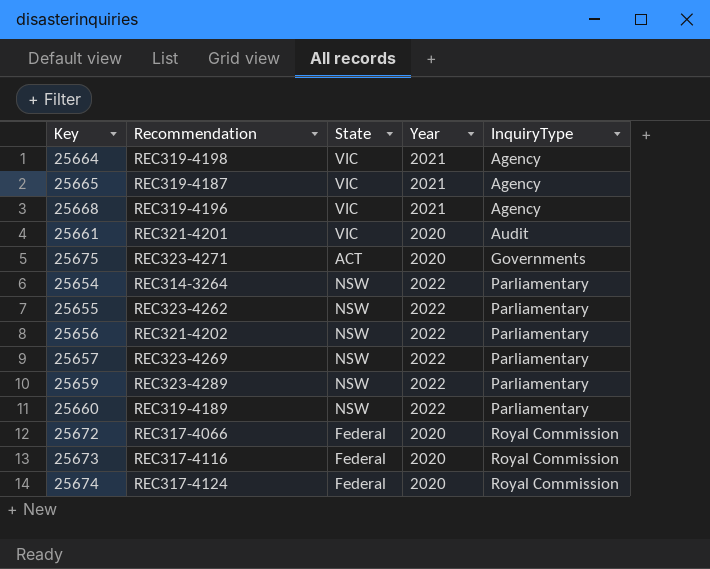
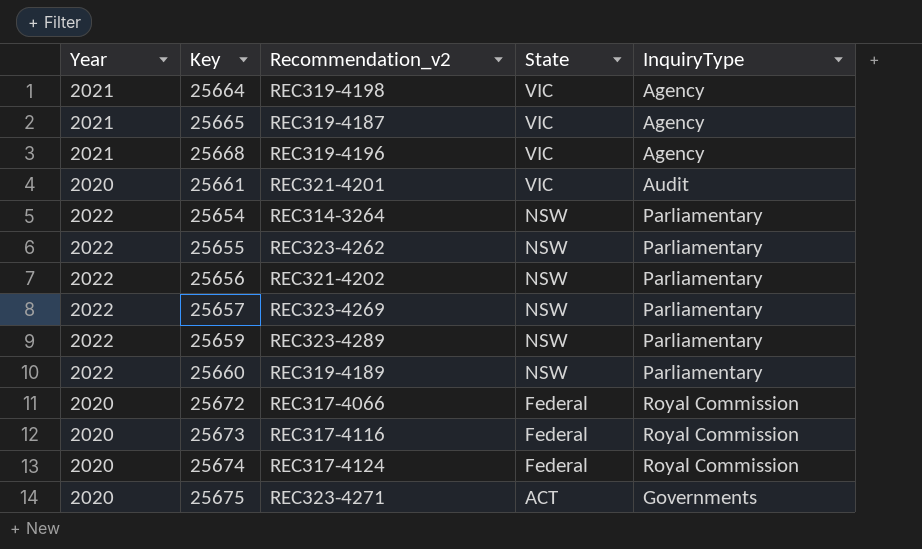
row order: InquiryType ascending -> State descending
column Year | position: 4 -> 1
column name: Recommendation -> Recommendation_v2

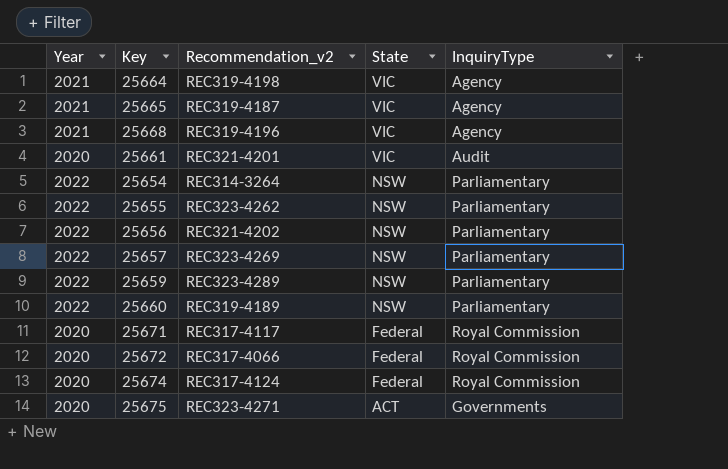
row 25673: 2020 | REC317-4116 | Federal | Royal Commission -> none
row 25671: none -> 2020 | REC317-4117 | Federal | Royal Commission

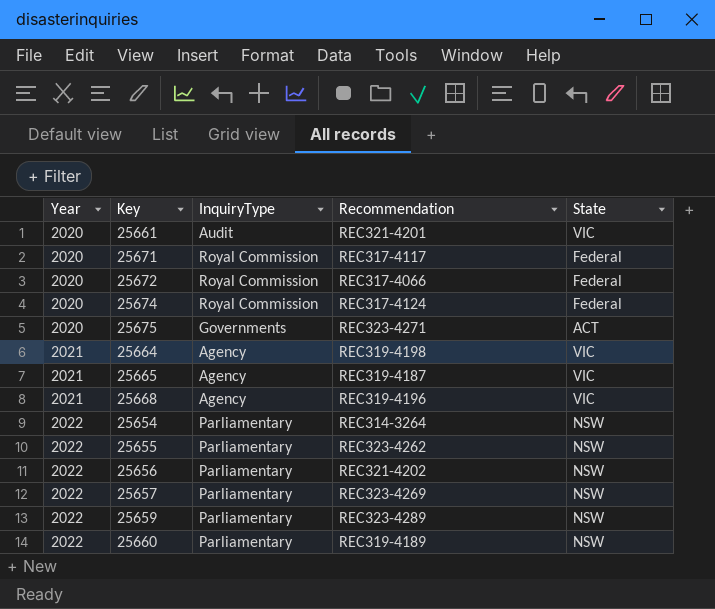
row order: State descending -> Year ascending
column InquiryType | position: 5 -> 3
column name: Recommendation_v2 -> Recommendation

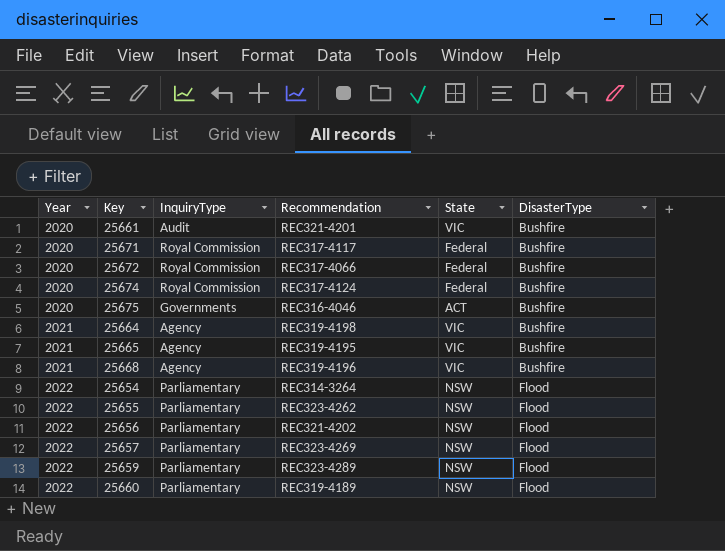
column DisasterType | position: none -> 6
25675 | Recommendation: REC323-4271 -> REC316-4046
25665 | Recommendation: REC319-4187 -> REC319-4195

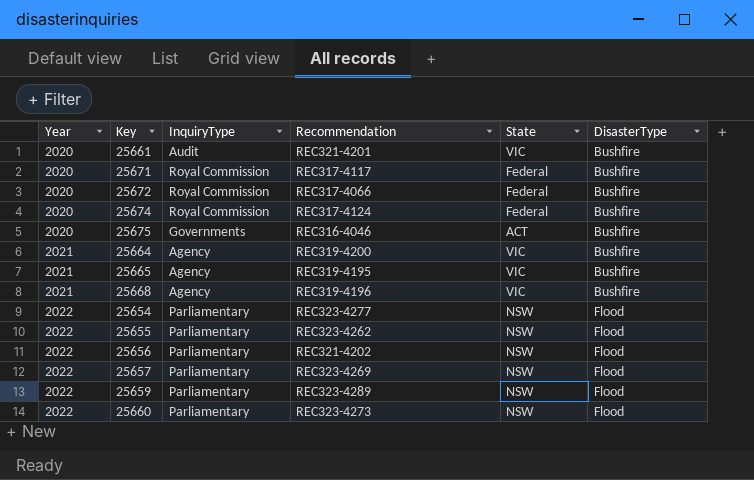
25664 | Recommendation: REC319-4198 -> REC319-4200
25654 | Recommendation: REC314-3264 -> REC323-4277
25660 | Recommendation: REC319-4189 -> REC323-4273

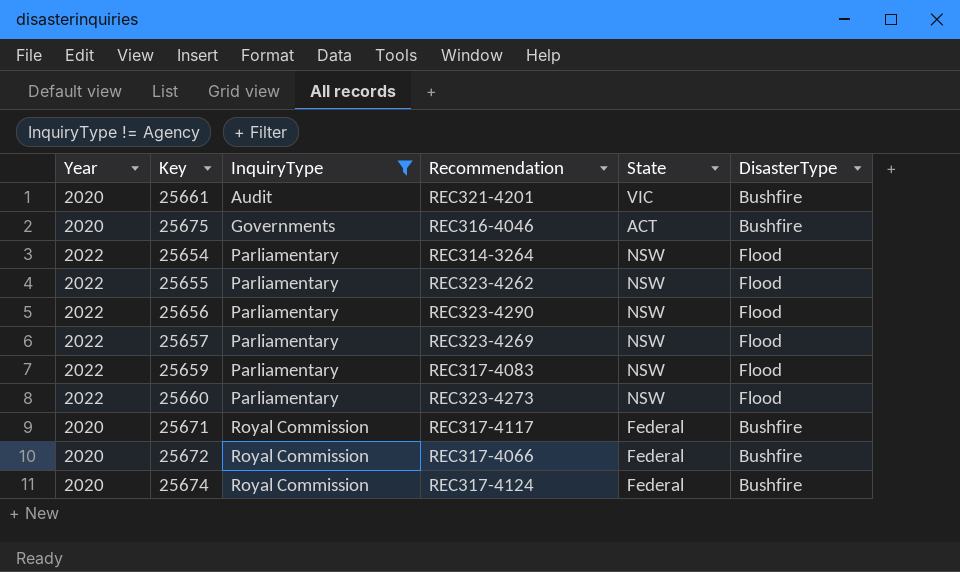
filter: none -> InquiryType != Agency
row order: Year ascending -> InquiryType ascending
25654 | Recommendation: REC323-4277 -> REC314-3264
25656 | Recommendation: REC321-4202 -> REC323-4290
25659 | Recommendation: REC323-4289 -> REC317-4083

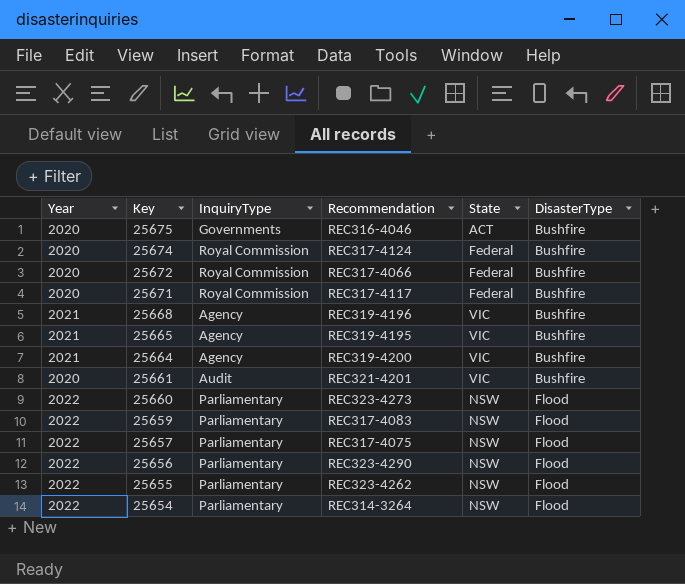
filter: InquiryType != Agency -> none
row order: InquiryType ascending -> Key descending
25657 | Recommendation: REC323-4269 -> REC317-4075

